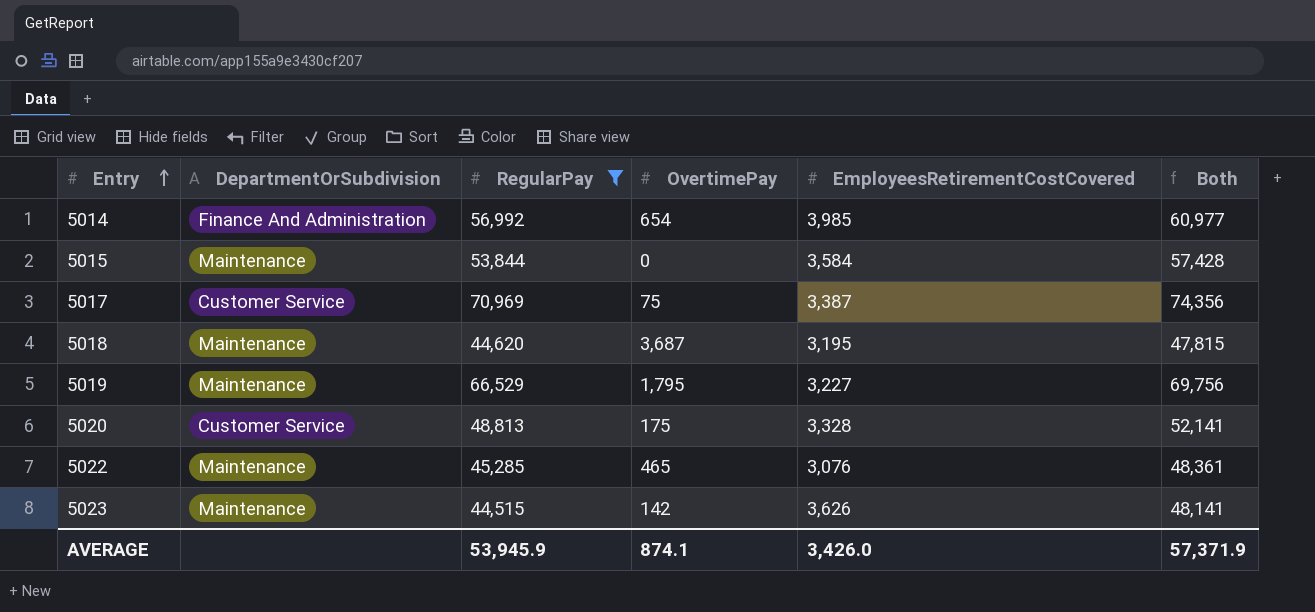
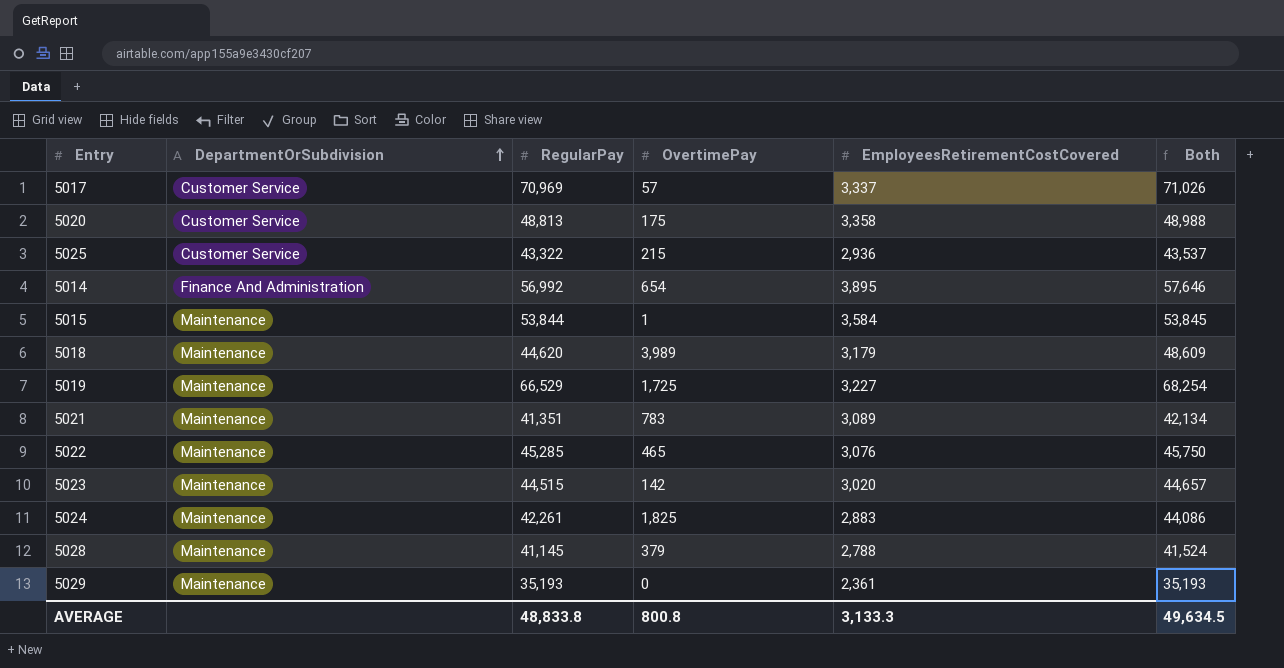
filter: RegularPay >= 44,515 -> none
row order: Entry ascending -> DepartmentOrSubdivision ascending
column Both | formula: [RegularPay] + [EmployeesRetirementCostCovered] -> [RegularPay] + [OvertimePay]
5017 | OvertimePay: 75 -> 57
5017 | EmployeesRetirementCostCovered: 3,387 -> 3,337
5020 | EmployeesRetirementCostCovered: 3,328 -> 3,358
5014 | EmployeesRetirementCostCovered: 3,985 -> 3,895
5015 | OvertimePay: 0 -> 1
5018 | OvertimePay: 3,687 -> 3,989
5018 | EmployeesRetirementCostCovered: 3,195 -> 3,179
5019 | OvertimePay: 1,795 -> 1,725
5023 | EmployeesRetirementCostCovered: 3,626 -> 3,020
AVERAGE | RegularPay: 53,945.9 -> 48,833.8
AVERAGE | OvertimePay: 874.1 -> 800.8
AVERAGE | EmployeesRetirementCostCovered: 3,426.0 -> 3,133.3
AVERAGE | Both: 57,371.9 -> 49,634.5

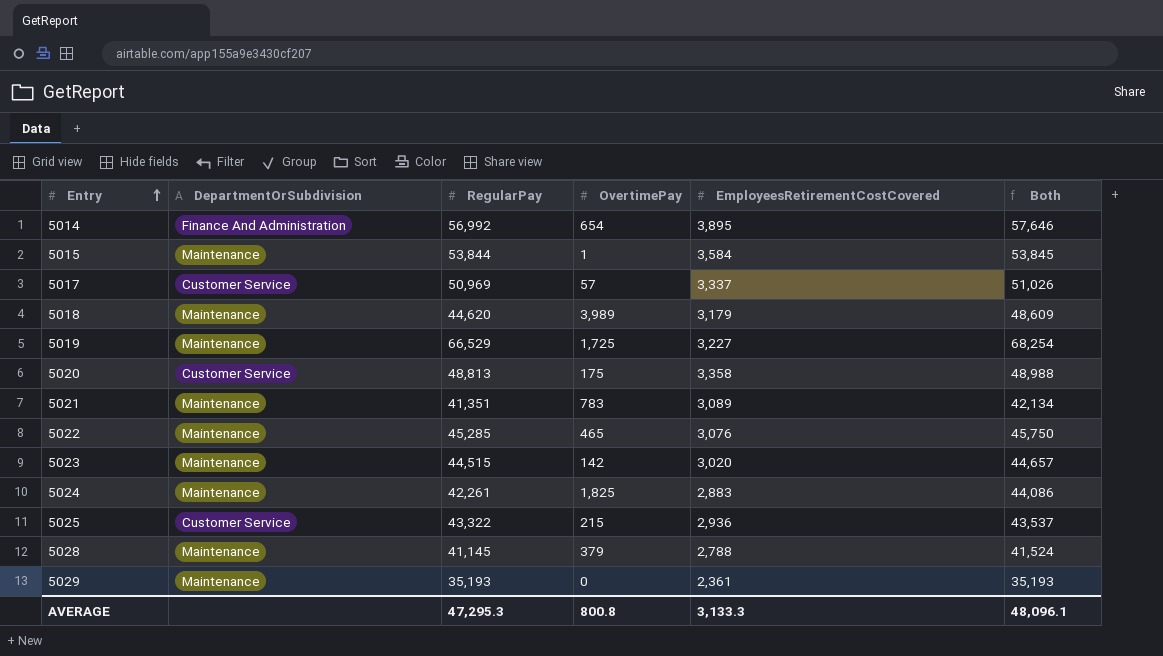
row order: DepartmentOrSubdivision ascending -> Entry ascending
5017 | RegularPay: 70,969 -> 50,969
5017 | Both: 71,026 -> 51,026
AVERAGE | RegularPay: 48,833.8 -> 47,295.3
AVERAGE | Both: 49,634.5 -> 48,096.1

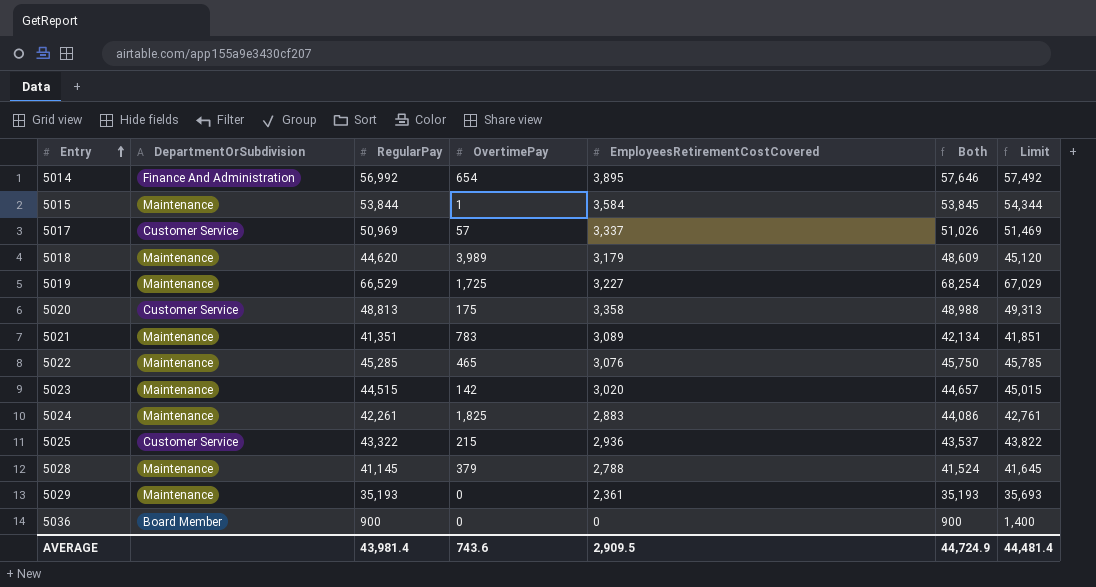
column Limit | formula: none -> [RegularPay] + 500
row 5036: none -> Board Member | 900 | 0 | 0 | 900 | 1,400
AVERAGE | RegularPay: 47,295.3 -> 43,981.4
AVERAGE | OvertimePay: 800.8 -> 743.6
AVERAGE | EmployeesRetirementCostCovered: 3,133.3 -> 2,909.5
AVERAGE | Both: 48,096.1 -> 44,724.9

